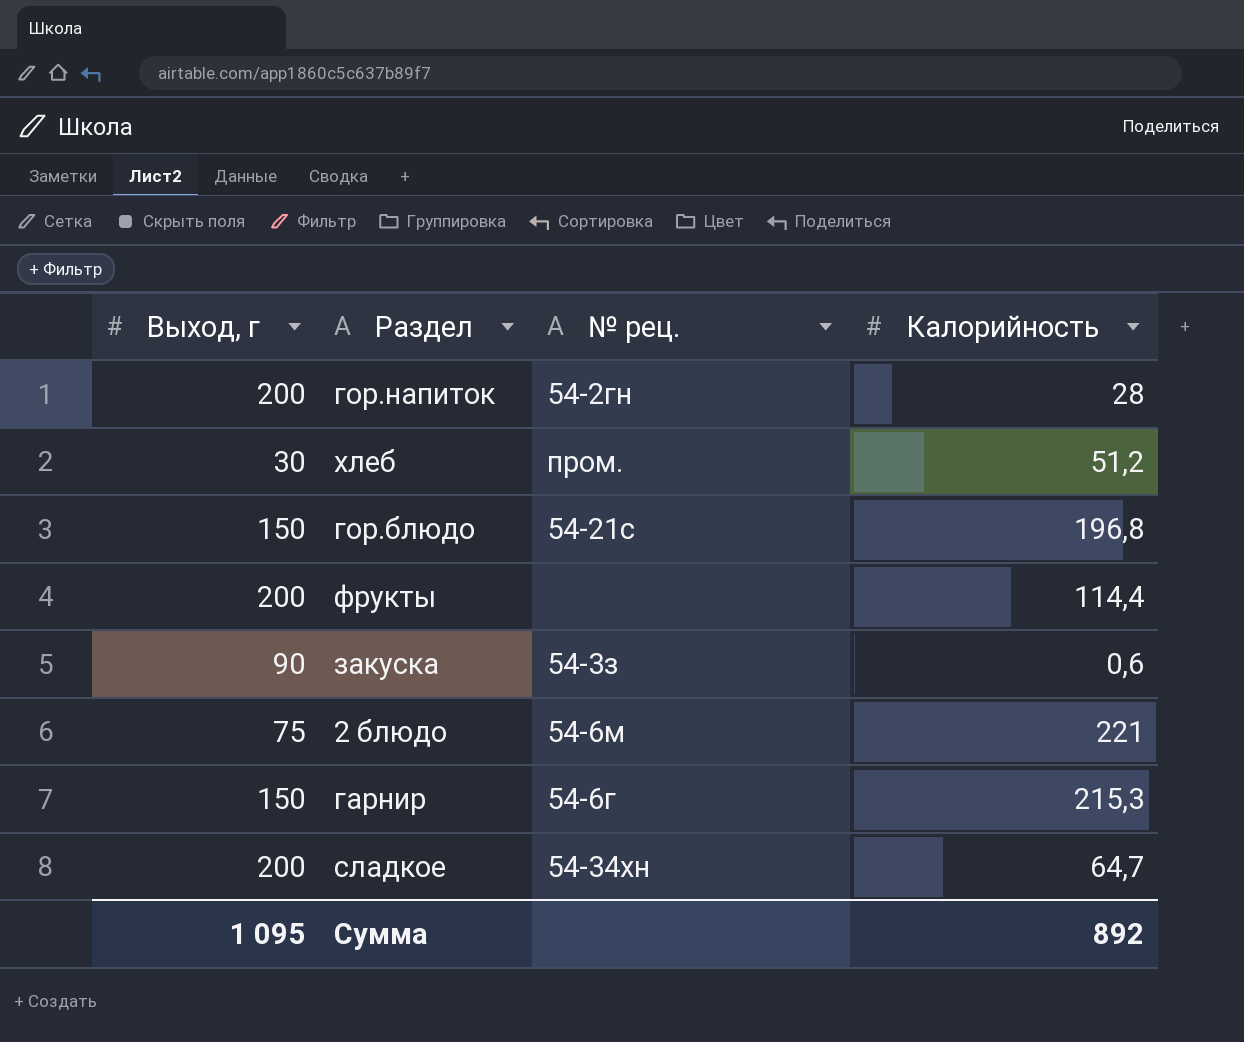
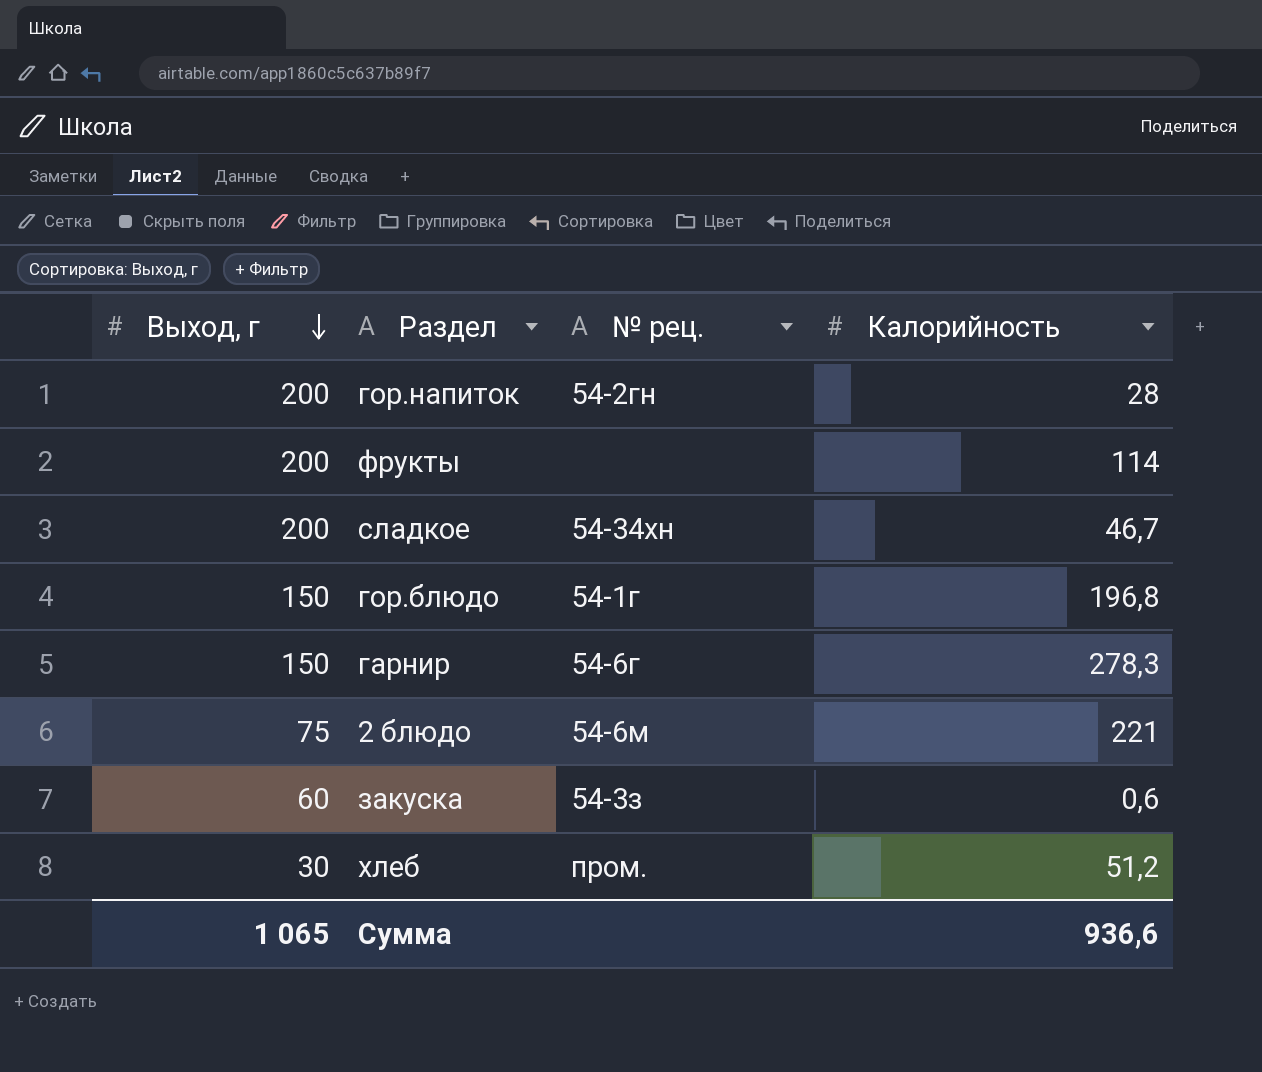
row order: none -> Выход, г descending
фрукты | Калорийность: 114,4 -> 114
сладкое | Калорийность: 64,7 -> 46,7
гор.блюдо | № рец.: 54-21с -> 54-1г
гарнир | Калорийность: 215,3 -> 278,3
закуска | Выход, г: 90 -> 60
Сумма | Выход, г: 1 095 -> 1 065
Сумма | Калорийность: 892 -> 936,6

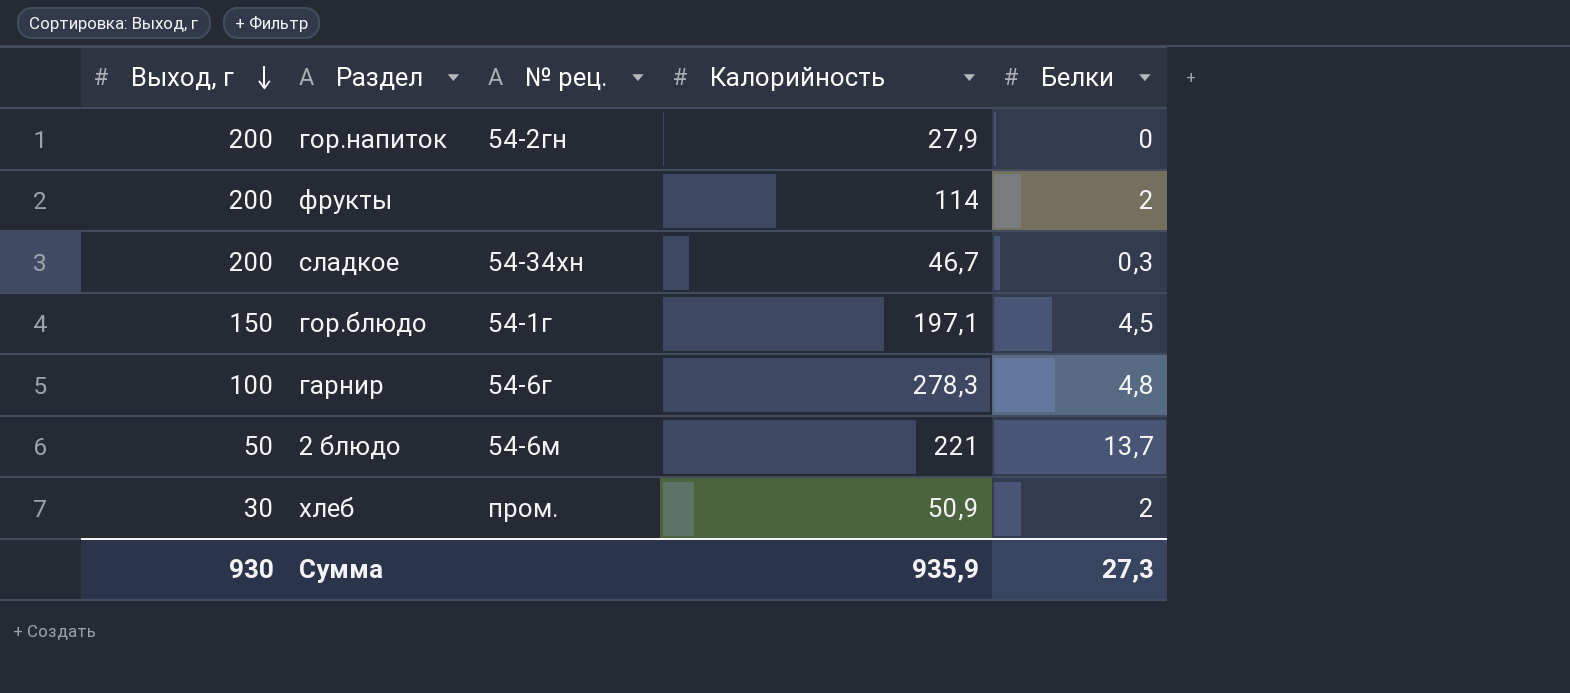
column Белки | position: none -> 5
row закуска: 60 | 54-3з | 0,6 -> none
гор.напиток | Калорийность: 28 -> 27,9
гор.блюдо | Калорийность: 196,8 -> 197,1
гарнир | Выход, г: 150 -> 100
2 блюдо | Выход, г: 75 -> 50
хлеб | Калорийность: 51,2 -> 50,9
Сумма | Выход, г: 1 065 -> 930
Сумма | Калорийность: 936,6 -> 935,9

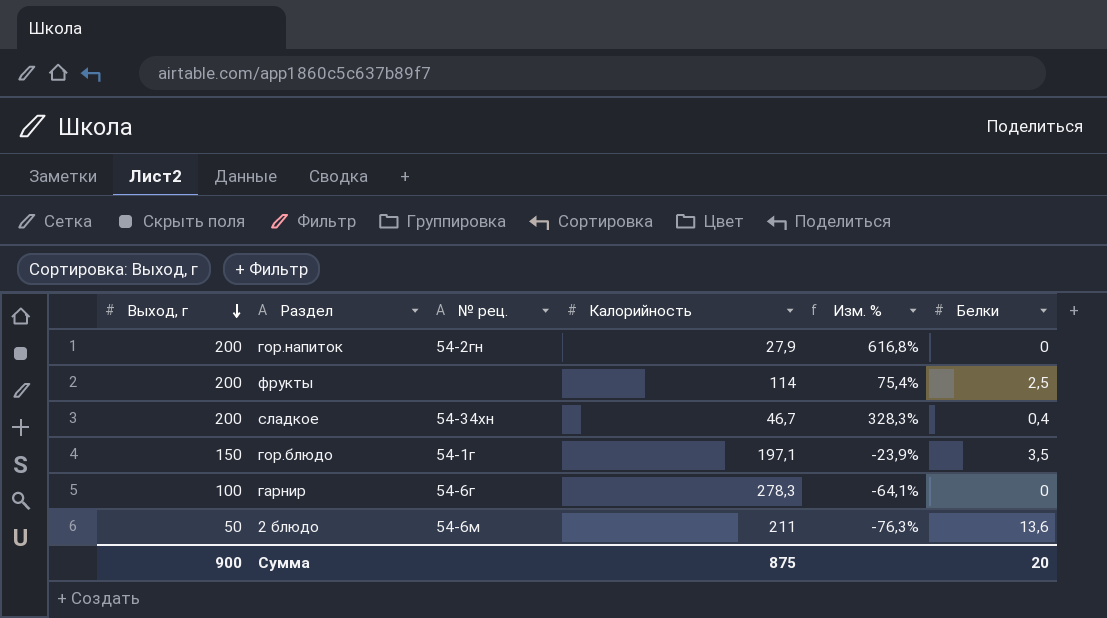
column Изм. % | formula: none -> ([Выход, г] - [Калорийность]) / [Калорийность]
row хлеб: 30 | пром. | 50,9 | 2 -> none
фрукты | Белки: 2 -> 2,5
сладкое | Белки: 0,3 -> 0,4
гор.блюдо | Белки: 4,5 -> 3,5
гарнир | Белки: 4,8 -> 0
2 блюдо | Калорийность: 221 -> 211
2 блюдо | Белки: 13,7 -> 13,6
Сумма | Выход, г: 930 -> 900
Сумма | Калорийность: 935,9 -> 875
Сумма | Белки: 27,3 -> 20

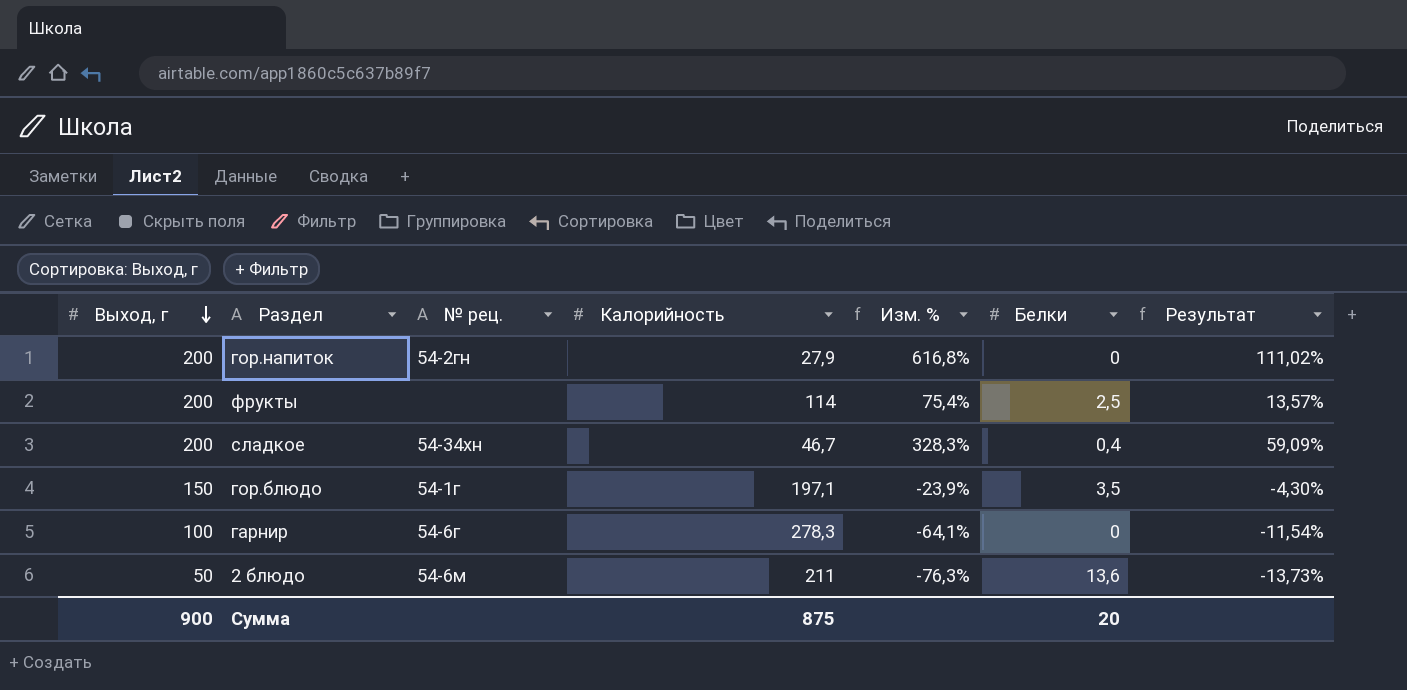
column Результат | formula: none -> [Изм. %] * 0,18

